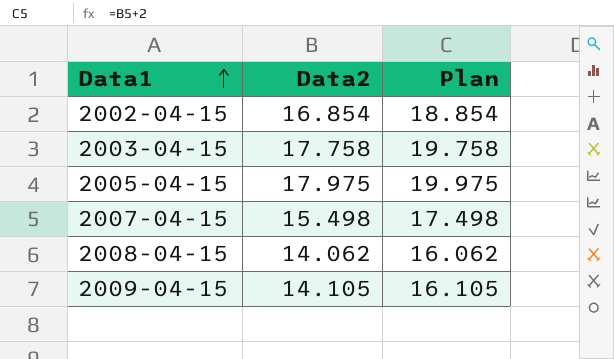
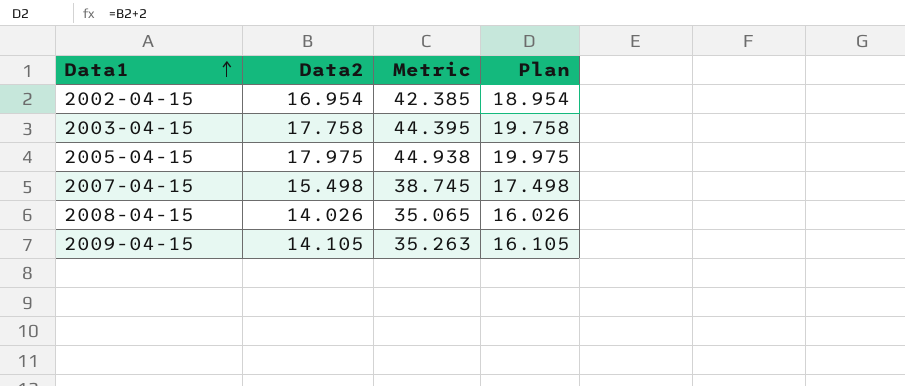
column Metric | formula: none -> [Data2] * 2.5
2002-04-15 | Data2: 16.854 -> 16.954
2002-04-15 | Plan: 18.854 -> 18.954
2008-04-15 | Data2: 14.062 -> 14.026
2008-04-15 | Plan: 16.062 -> 16.026

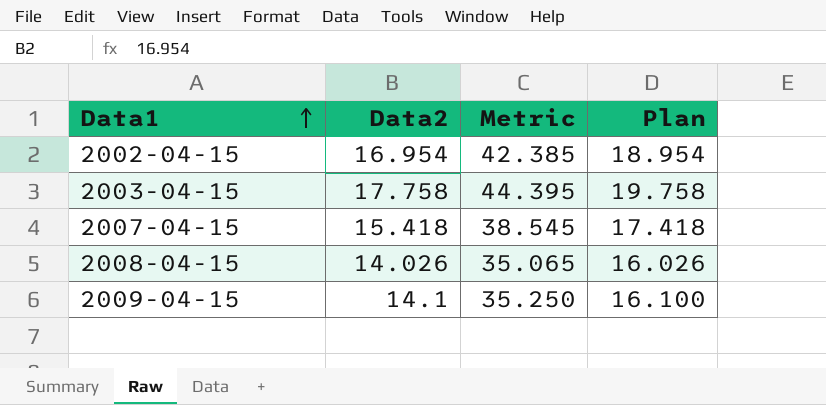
row 2005-04-15: 17.975 | 44.938 | 19.975 -> none
2007-04-15 | Data2: 15.498 -> 15.418
2007-04-15 | Metric: 38.745 -> 38.545
2007-04-15 | Plan: 17.498 -> 17.418
2009-04-15 | Data2: 14.105 -> 14.1
2009-04-15 | Metric: 35.263 -> 35.250
2009-04-15 | Plan: 16.105 -> 16.100

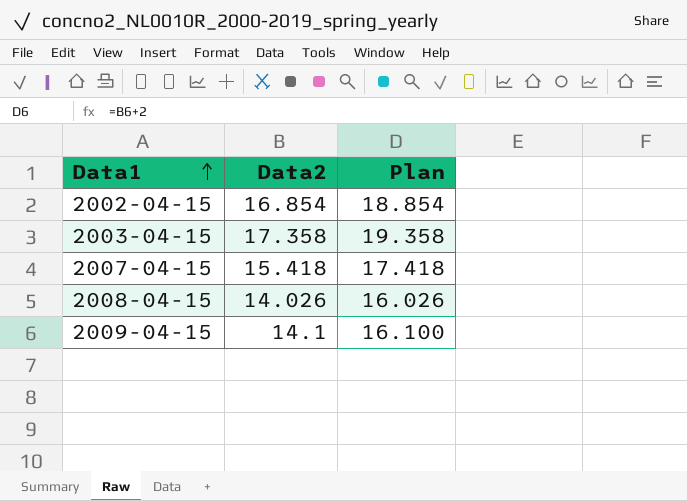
column Metric | formula: [Data2] * 2.5 -> none
2002-04-15 | Data2: 16.954 -> 16.854
2002-04-15 | Plan: 18.954 -> 18.854
2003-04-15 | Data2: 17.758 -> 17.358
2003-04-15 | Plan: 19.758 -> 19.358

